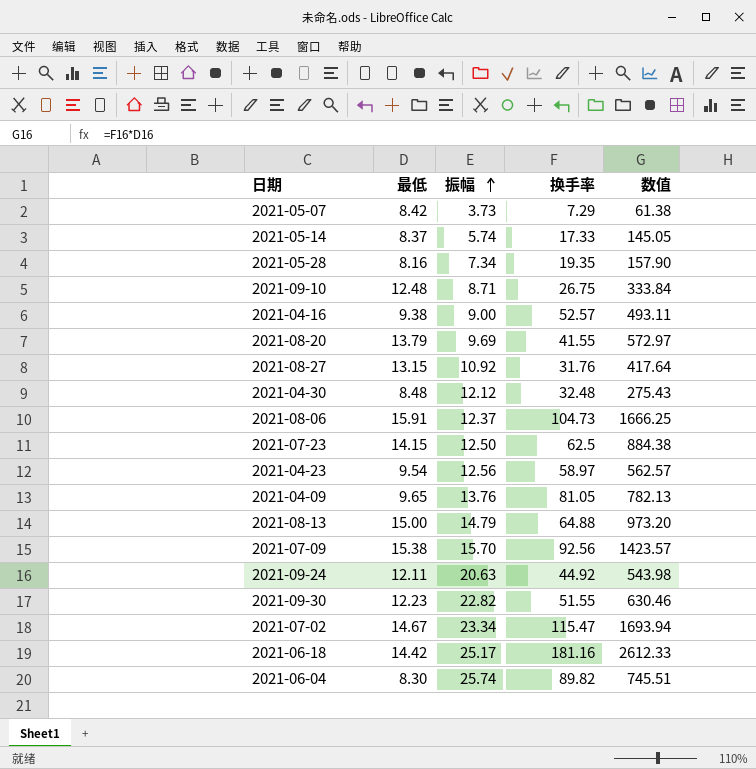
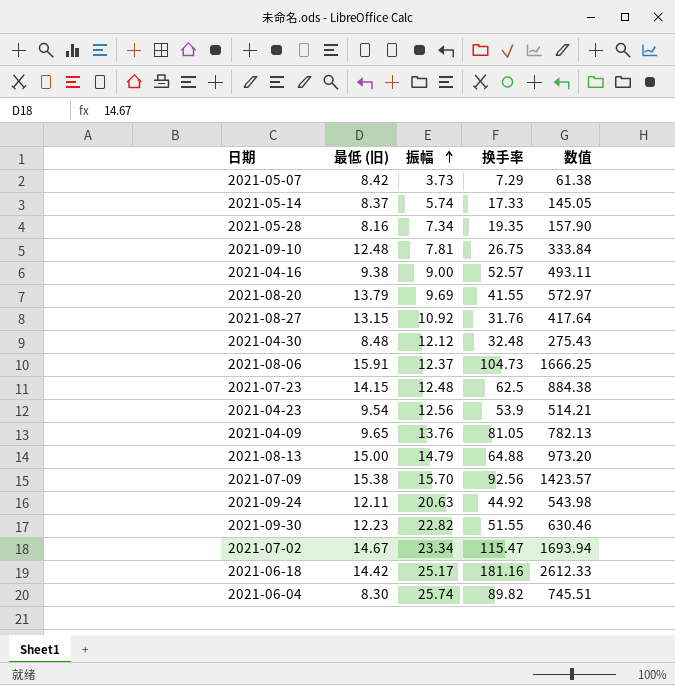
column name: 最低 -> 最低 (旧)
2021-09-10 | 振幅: 8.71 -> 7.81
2021-07-23 | 振幅: 12.50 -> 12.48
2021-04-23 | 换手率: 58.97 -> 53.9
2021-04-23 | 数值: 562.57 -> 514.21

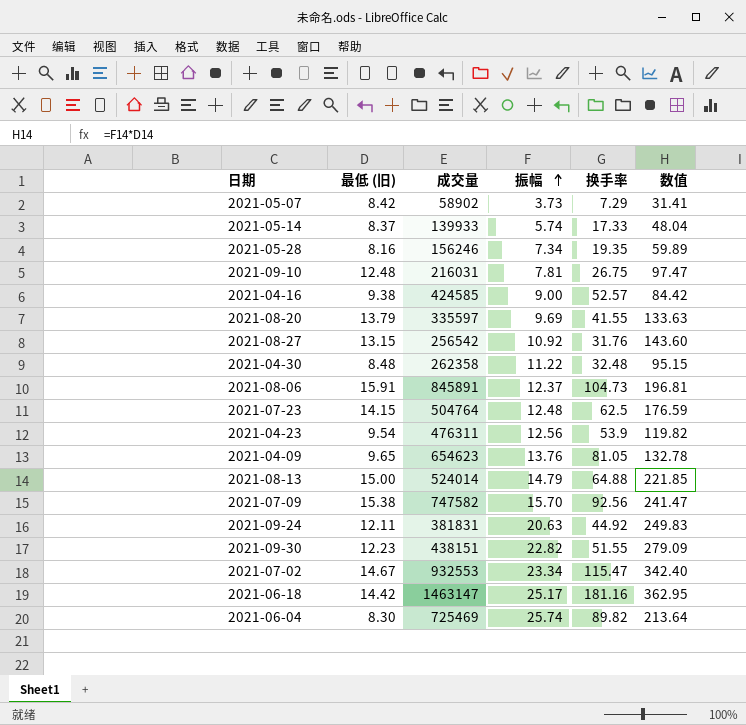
column 成交量 | position: none -> 3
column 数值 | formula: [最低 (旧)] * [换手率] -> [最低 (旧)] * [振幅]
2021-04-30 | 振幅: 12.12 -> 11.22

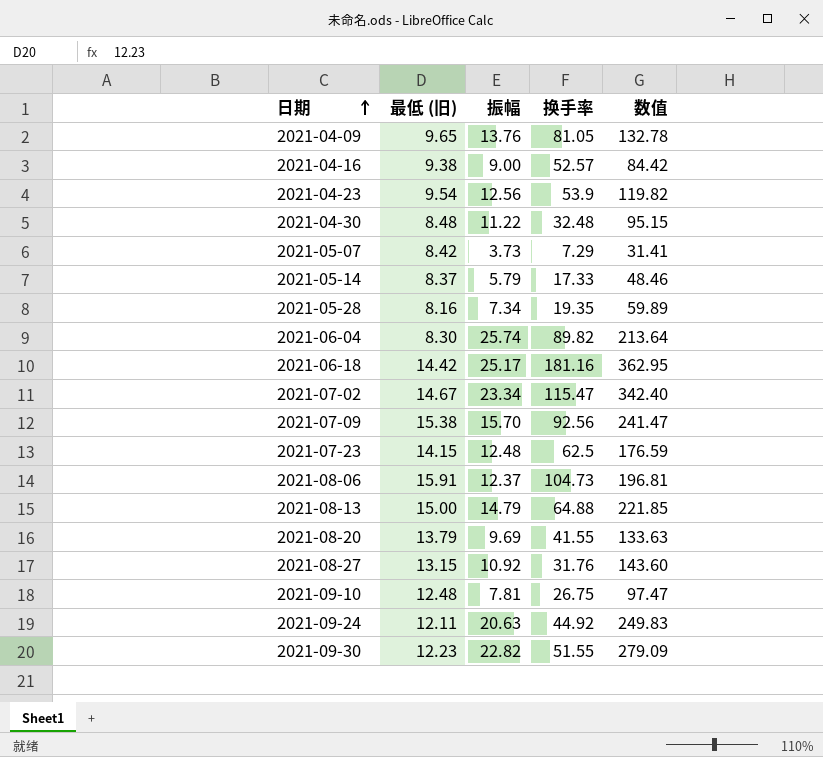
row order: 振幅 ascending -> 日期 ascending
column 成交量 | position: 3 -> none
2021-05-14 | 振幅: 5.74 -> 5.79
2021-05-14 | 数值: 48.04 -> 48.46

